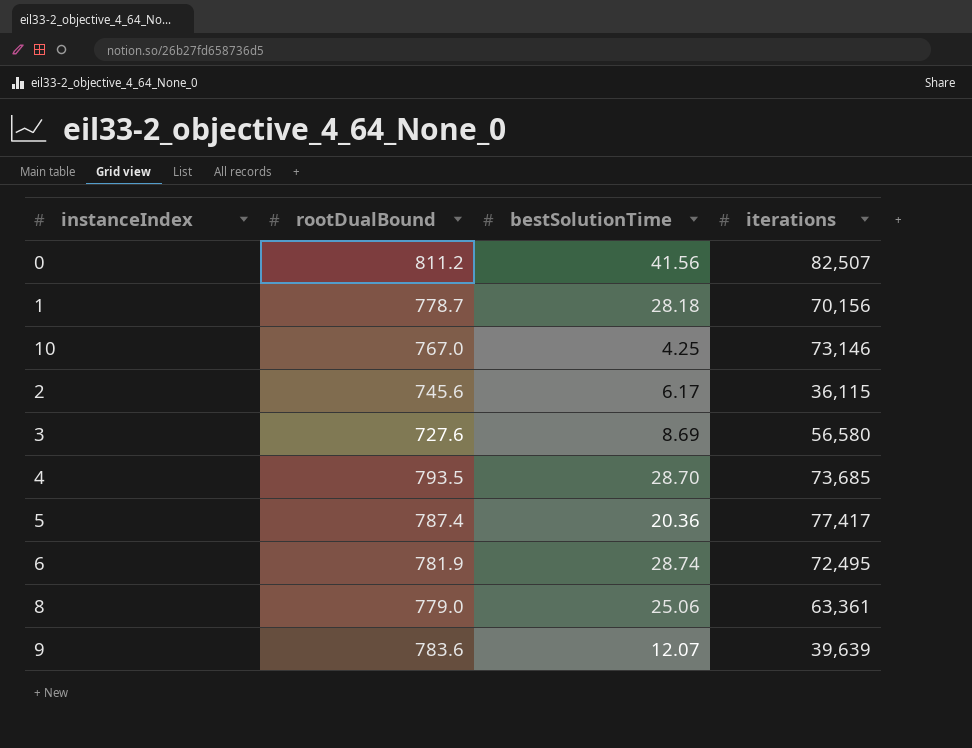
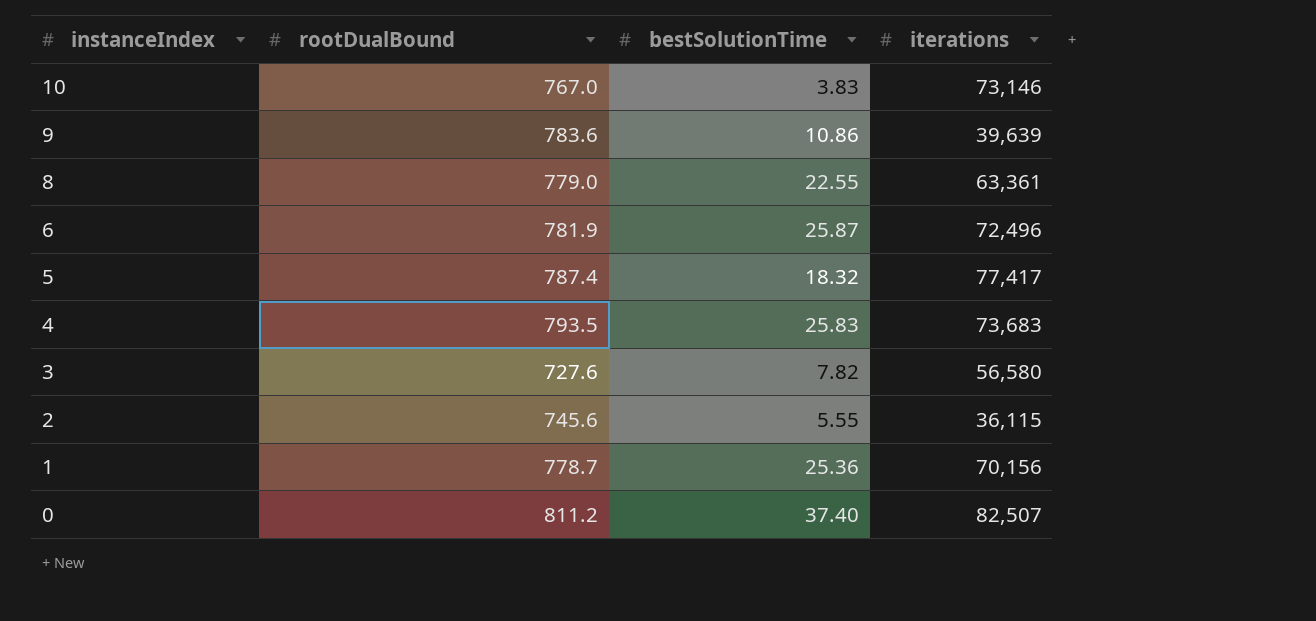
row order: none -> instanceIndex descending
10 | bestSolutionTime: 4.25 -> 3.83
9 | bestSolutionTime: 12.07 -> 10.86
8 | bestSolutionTime: 25.06 -> 22.55
6 | bestSolutionTime: 28.74 -> 25.87
6 | iterations: 72,495 -> 72,496
5 | bestSolutionTime: 20.36 -> 18.32
4 | bestSolutionTime: 28.70 -> 25.83
4 | iterations: 73,685 -> 73,683
3 | bestSolutionTime: 8.69 -> 7.82
2 | bestSolutionTime: 6.17 -> 5.55
1 | bestSolutionTime: 28.18 -> 25.36
0 | bestSolutionTime: 41.56 -> 37.40

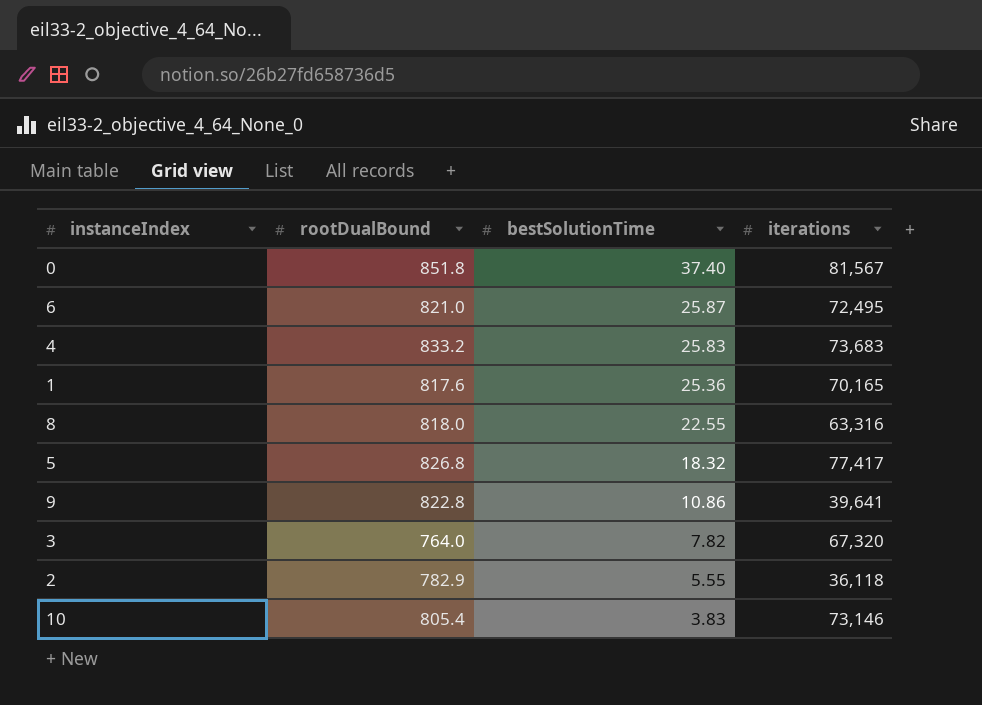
row order: instanceIndex descending -> bestSolutionTime descending
0 | rootDualBound: 811.2 -> 851.8
0 | iterations: 82,507 -> 81,567
6 | rootDualBound: 781.9 -> 821.0
6 | iterations: 72,496 -> 72,495
4 | rootDualBound: 793.5 -> 833.2
1 | rootDualBound: 778.7 -> 817.6
1 | iterations: 70,156 -> 70,165
8 | rootDualBound: 779.0 -> 818.0
8 | iterations: 63,361 -> 63,316
5 | rootDualBound: 787.4 -> 826.8
9 | rootDualBound: 783.6 -> 822.8
9 | iterations: 39,639 -> 39,641
3 | rootDualBound: 727.6 -> 764.0
3 | iterations: 56,580 -> 67,320
2 | rootDualBound: 745.6 -> 782.9
2 | iterations: 36,115 -> 36,118
10 | rootDualBound: 767.0 -> 805.4

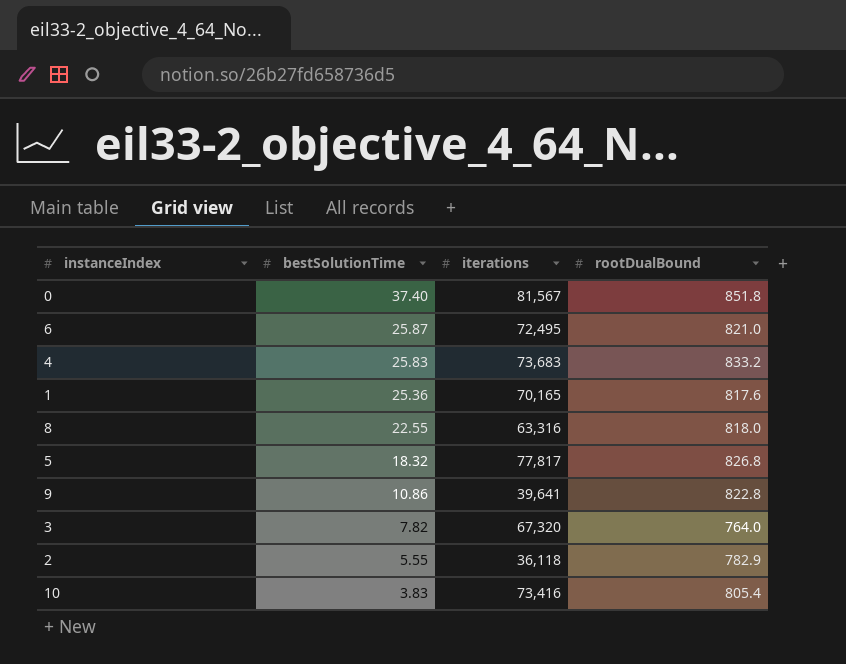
column rootDualBound | position: 2 -> 4
5 | iterations: 77,417 -> 77,817
10 | iterations: 73,146 -> 73,416

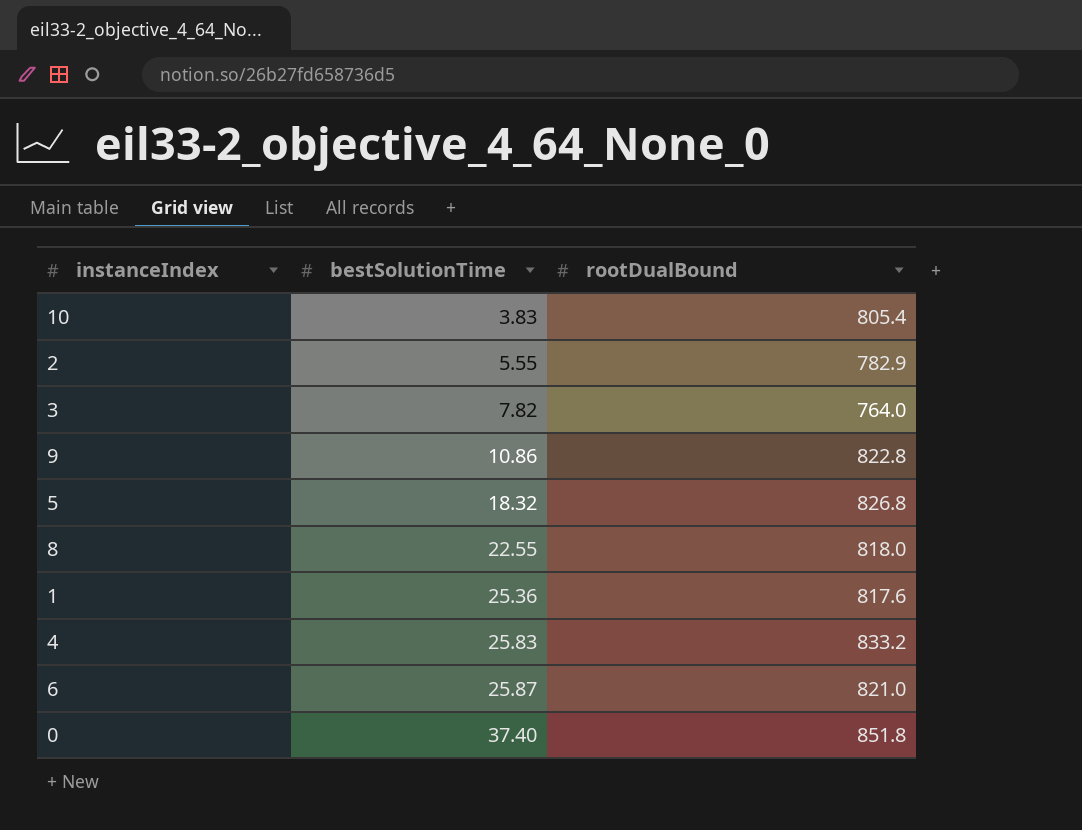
row order: bestSolutionTime descending -> bestSolutionTime ascending
column iterations | position: 3 -> none

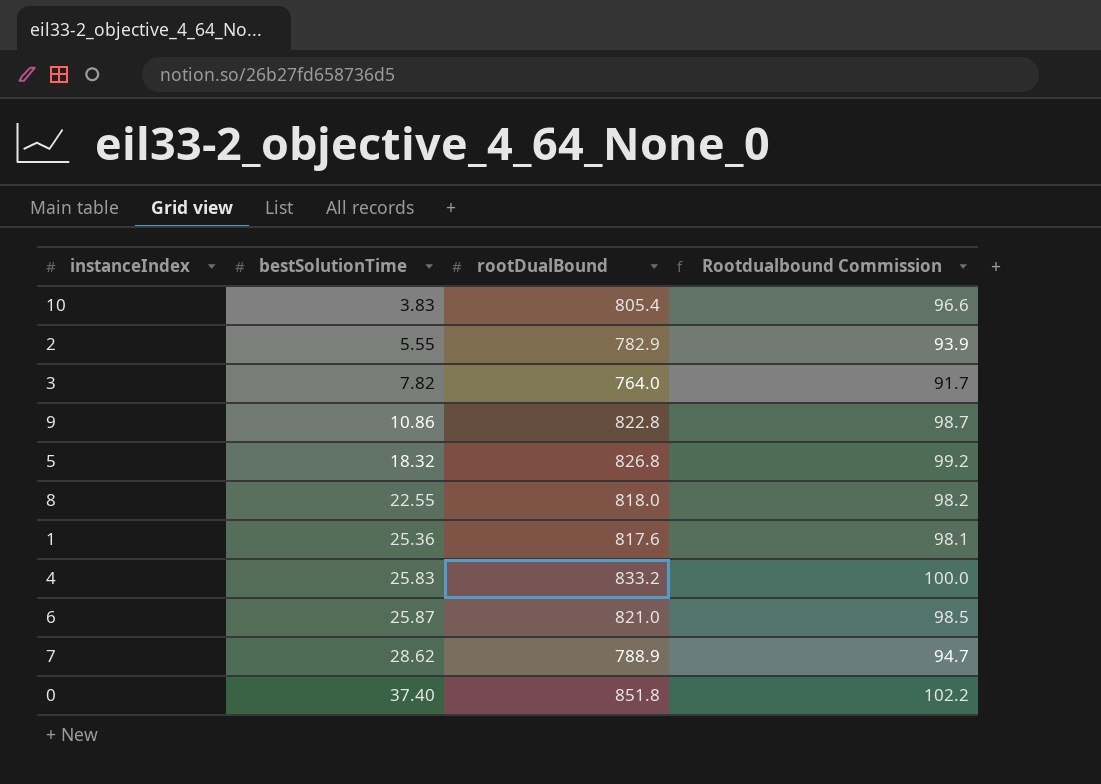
column Rootdualbound Commission | formula: none -> [rootDualBound] * 0.12
row 7: none -> 28.62 | 788.9 | 94.7

